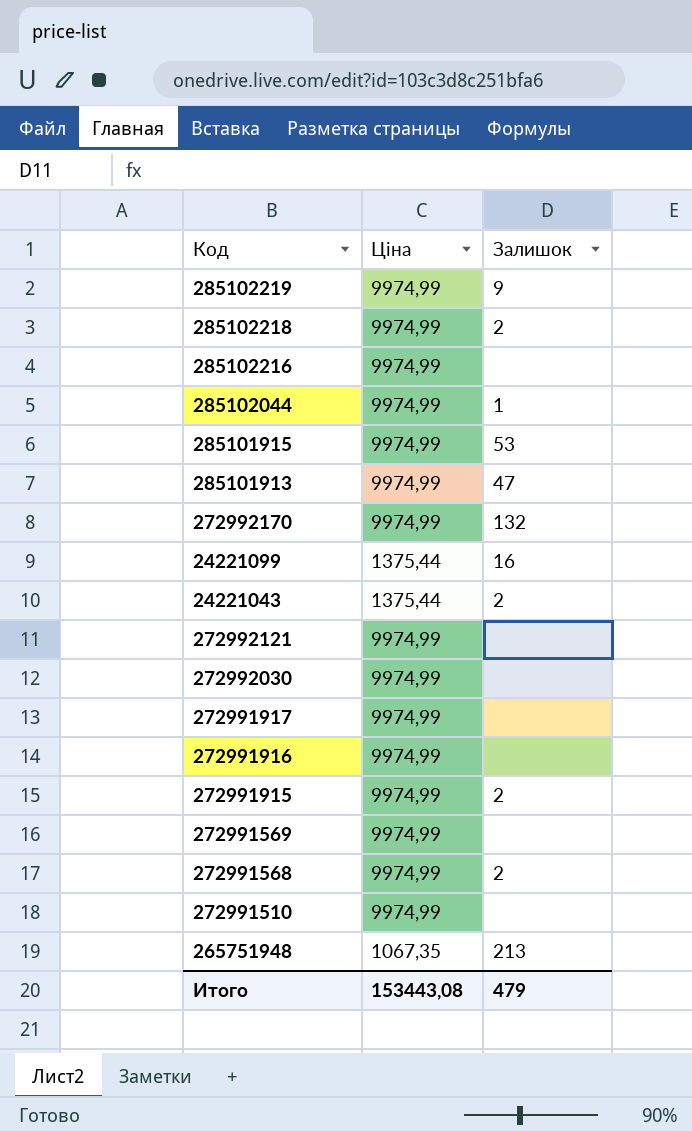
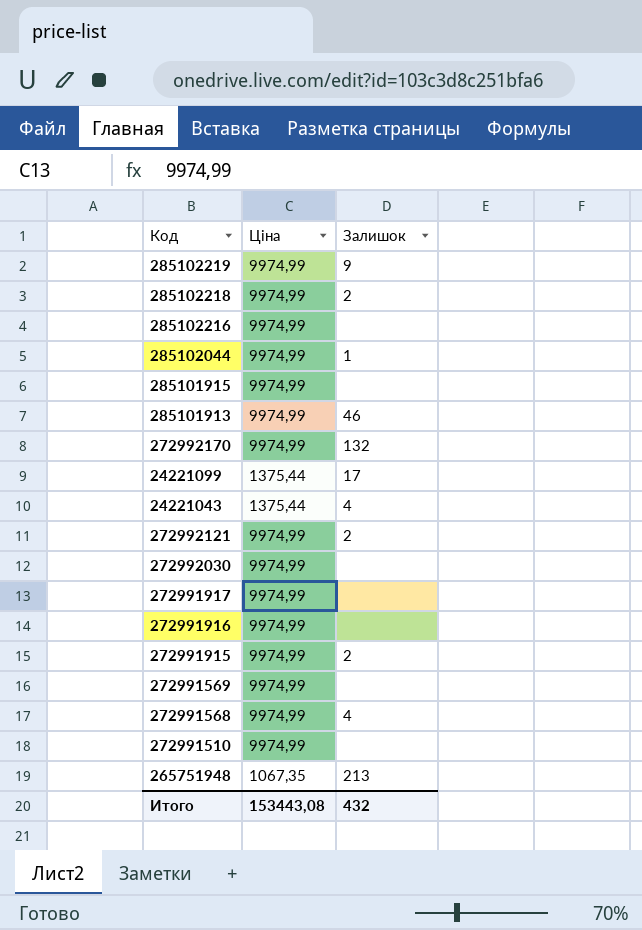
285101915 | Залишок: 53 -> none
285101913 | Залишок: 47 -> 46
24221099 | Залишок: 16 -> 17
24221043 | Залишок: 2 -> 4
272992121 | Залишок: none -> 2
272991568 | Залишок: 2 -> 4
Итого | Залишок: 479 -> 432

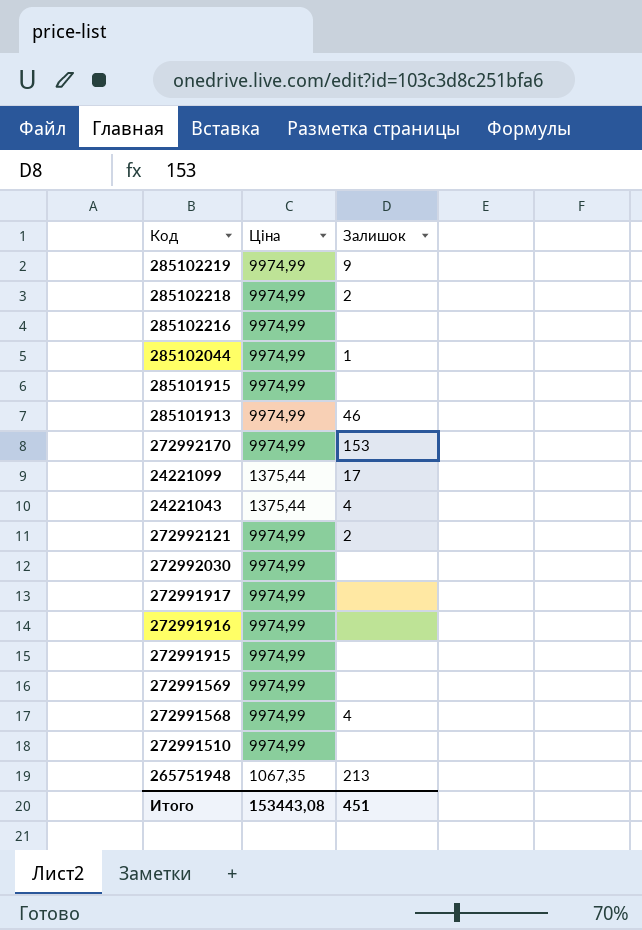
272992170 | Залишок: 132 -> 153
272991915 | Залишок: 2 -> none
Итого | Залишок: 432 -> 451

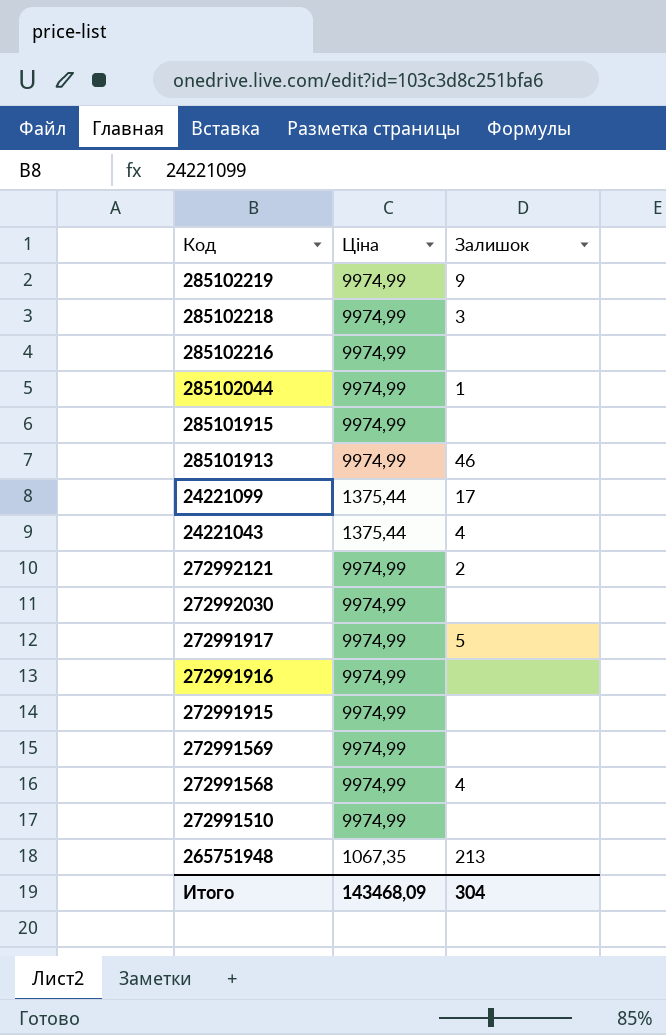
row 272992170: 9974,99 | 153 -> none
285102218 | Залишок: 2 -> 3
272991917 | Залишок: none -> 5
Итого | Ціна: 153443,08 -> 143468,09
Итого | Залишок: 451 -> 304

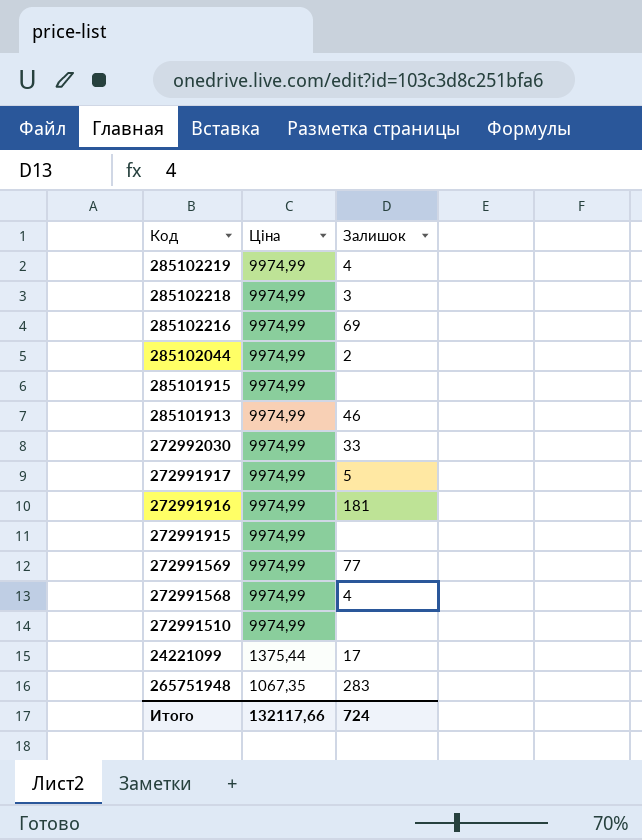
row order: none -> Ціна descending
row 24221043: 1375,44 | 4 -> none
row 272992121: 9974,99 | 2 -> none
285102219 | Залишок: 9 -> 4
285102216 | Залишок: none -> 69
285102044 | Залишок: 1 -> 2
272992030 | Залишок: none -> 33
272991916 | Залишок: none -> 181
272991569 | Залишок: none -> 77
265751948 | Залишок: 213 -> 283
Итого | Ціна: 143468,09 -> 132117,66
Итого | Залишок: 304 -> 724

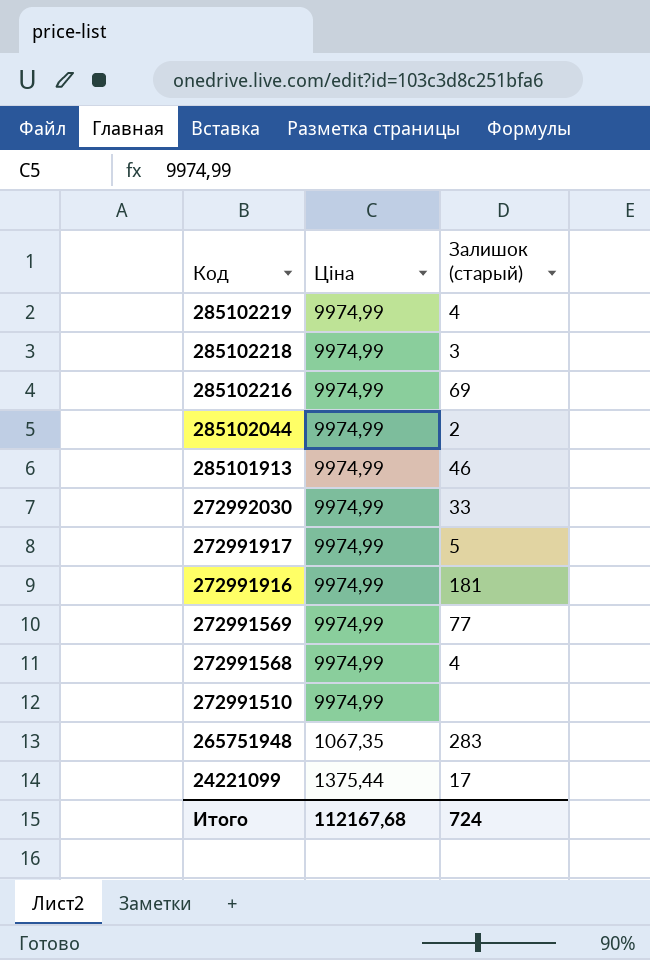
row order: Ціна descending -> Код descending
column name: Залишок -> Залишок (старый)
row 285101915: 9974,99 | none -> none
row 272991915: 9974,99 | none -> none
Итого | Ціна: 132117,66 -> 112167,68

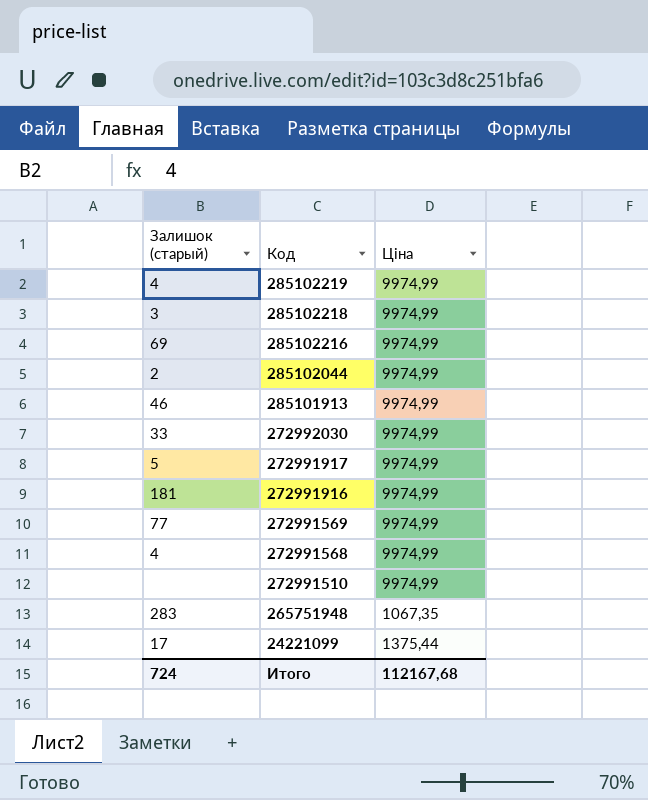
column Залишок (старый) | position: 3 -> 1

